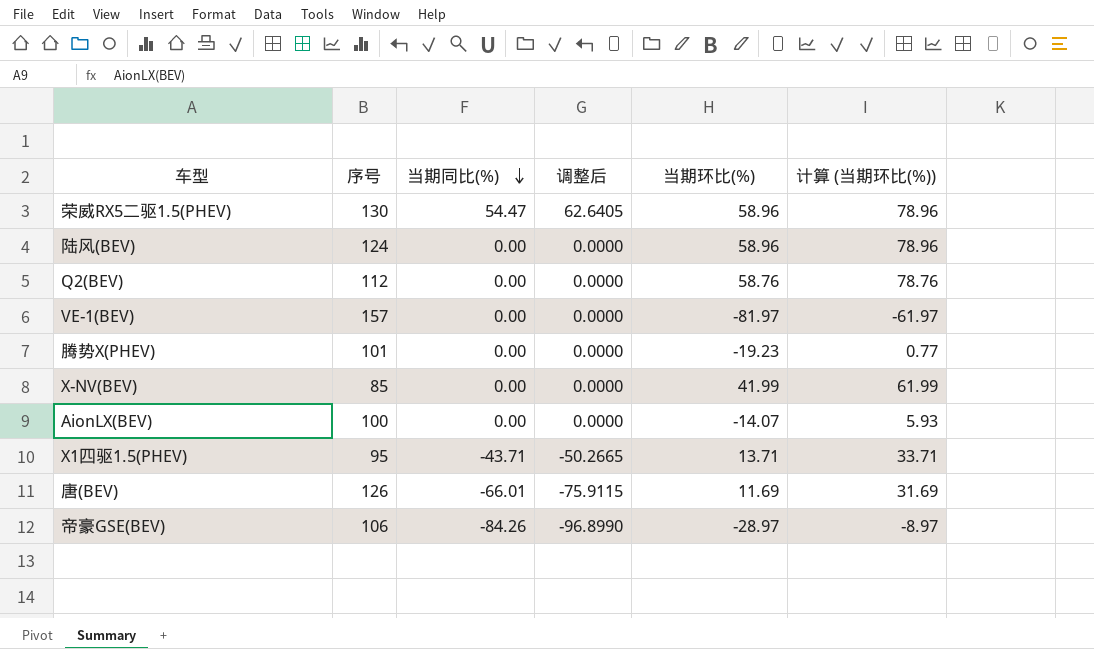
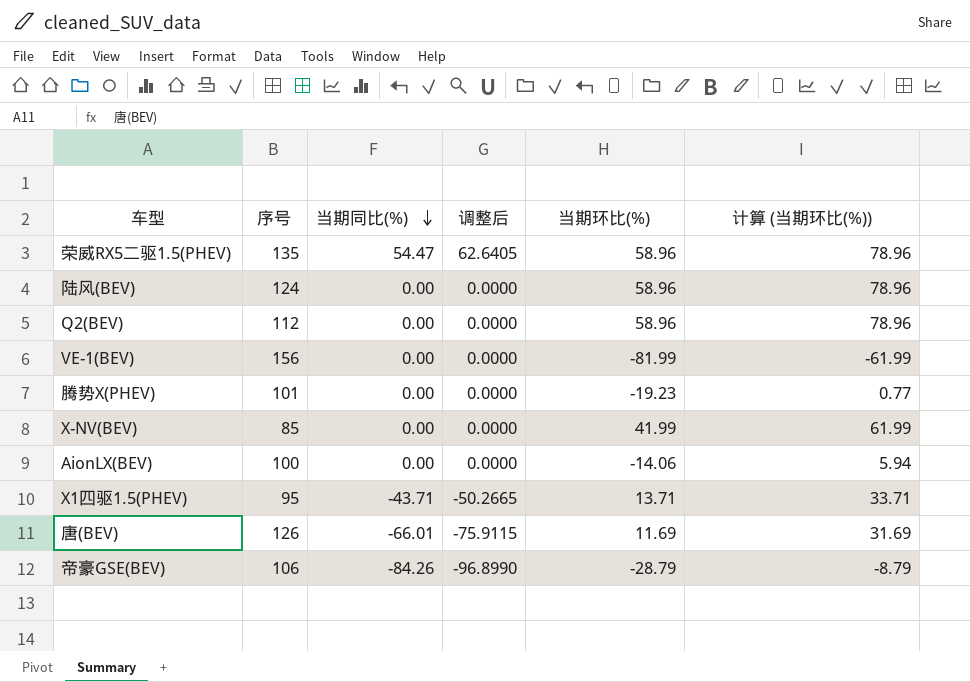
荣威RX5二驱1.5(PHEV) | 序号: 130 -> 135
Q2(BEV) | 当期环比(%): 58.76 -> 58.96
Q2(BEV) | 计算 (当期环比(%)): 78.76 -> 78.96
VE-1(BEV) | 序号: 157 -> 156
VE-1(BEV) | 当期环比(%): -81.97 -> -81.99
VE-1(BEV) | 计算 (当期环比(%)): -61.97 -> -61.99
AionLX(BEV) | 当期环比(%): -14.07 -> -14.06
AionLX(BEV) | 计算 (当期环比(%)): 5.93 -> 5.94
帝豪GSE(BEV) | 当期环比(%): -28.97 -> -28.79
帝豪GSE(BEV) | 计算 (当期环比(%)): -8.97 -> -8.79

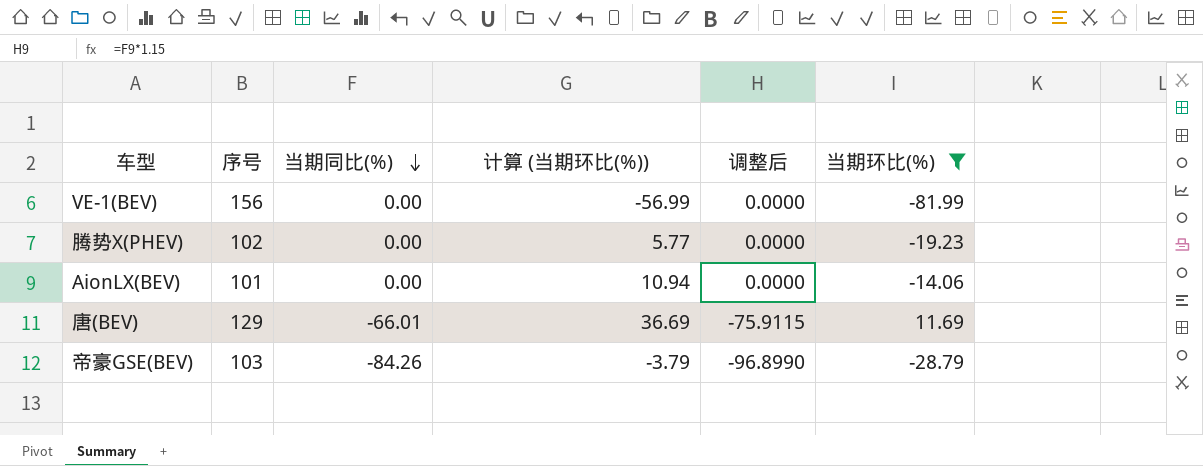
filter: none -> 当期环比(%) <= 11.69
column 计算 (当期环比(%)) | formula: [当期环比(%)] + 20 -> [当期环比(%)] + 25
column 计算 (当期环比(%)) | position: 6 -> 4
腾势X(PHEV) | 序号: 101 -> 102
AionLX(BEV) | 序号: 100 -> 101
唐(BEV) | 序号: 126 -> 129
帝豪GSE(BEV) | 序号: 106 -> 103

